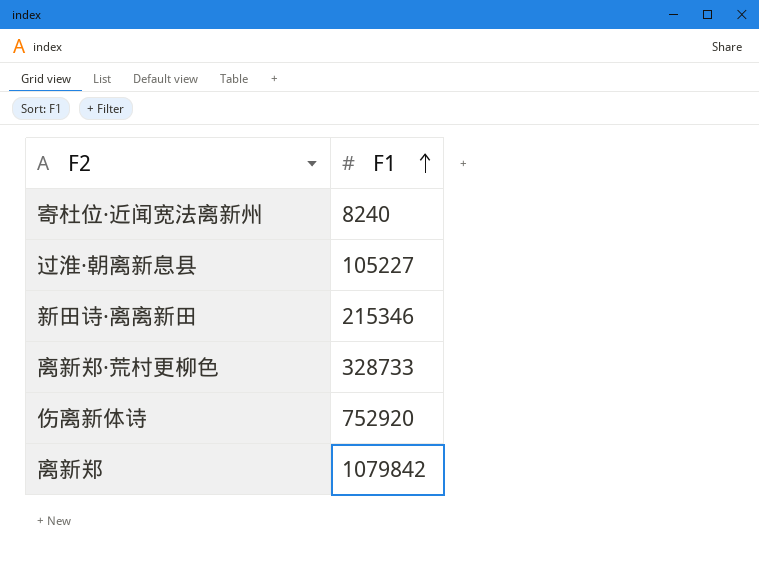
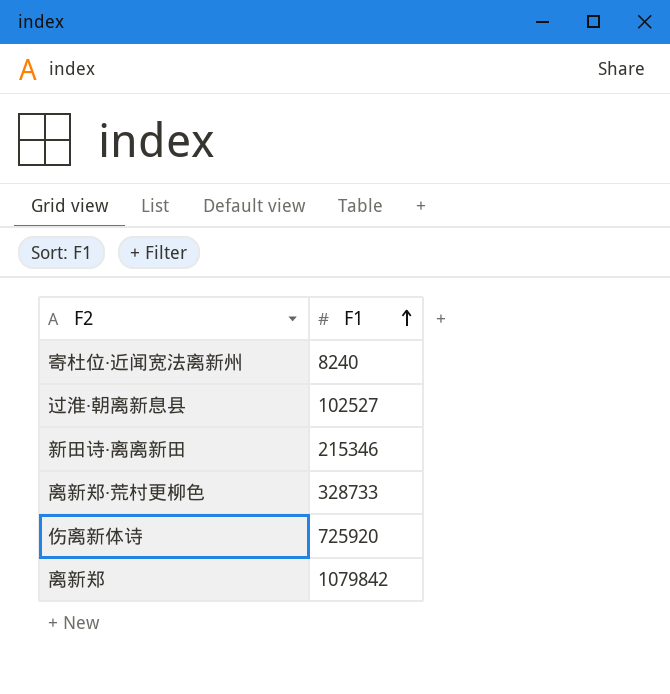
过淮·朝离新息县 | F1: 105227 -> 102527
伤离新体诗 | F1: 752920 -> 725920

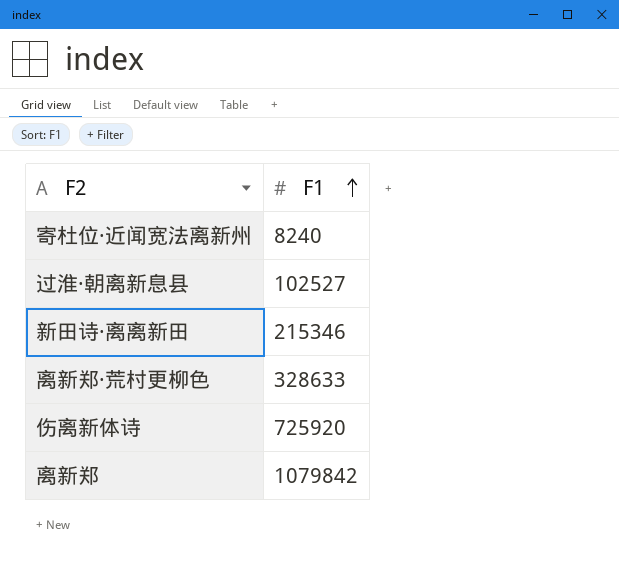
离新郑·荒村更柳色 | F1: 328733 -> 328633

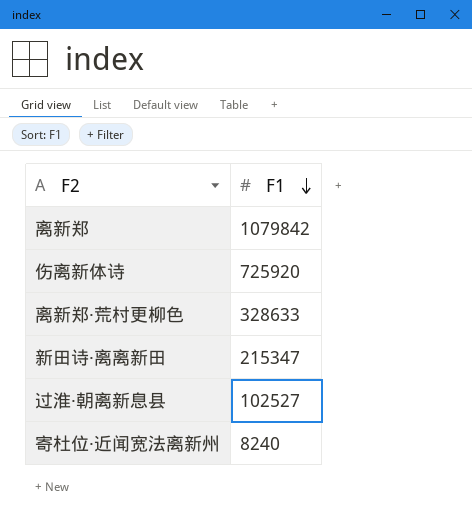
row order: F1 ascending -> F1 descending
新田诗·离离新田 | F1: 215346 -> 215347

